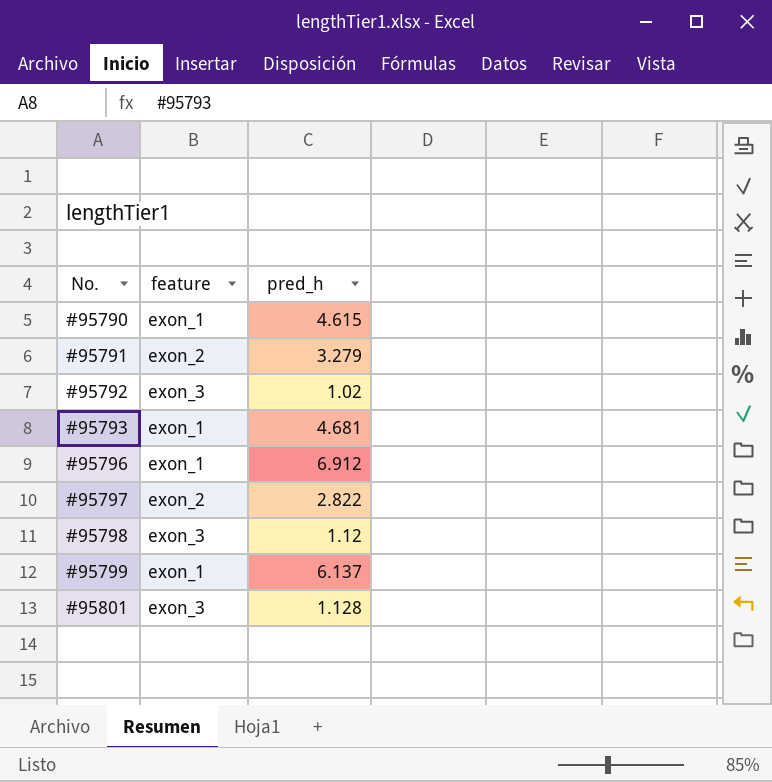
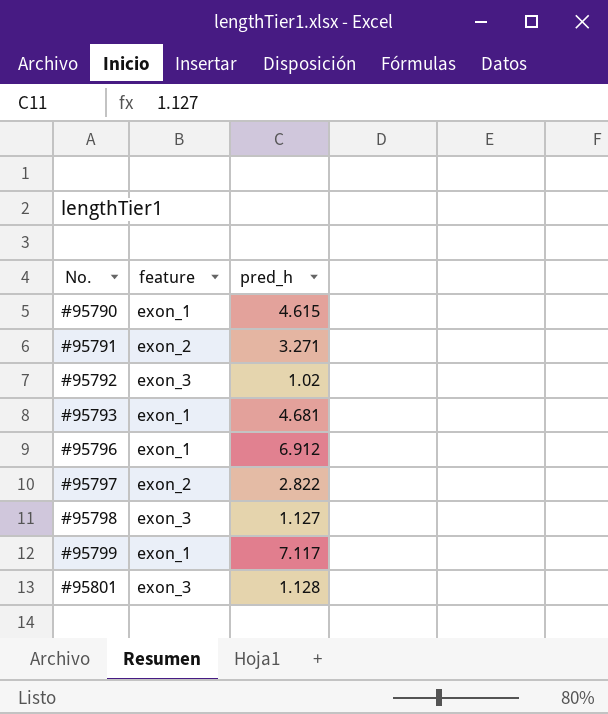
#95791 | pred_h: 3.279 -> 3.271
#95798 | pred_h: 1.12 -> 1.127
#95799 | pred_h: 6.137 -> 7.117

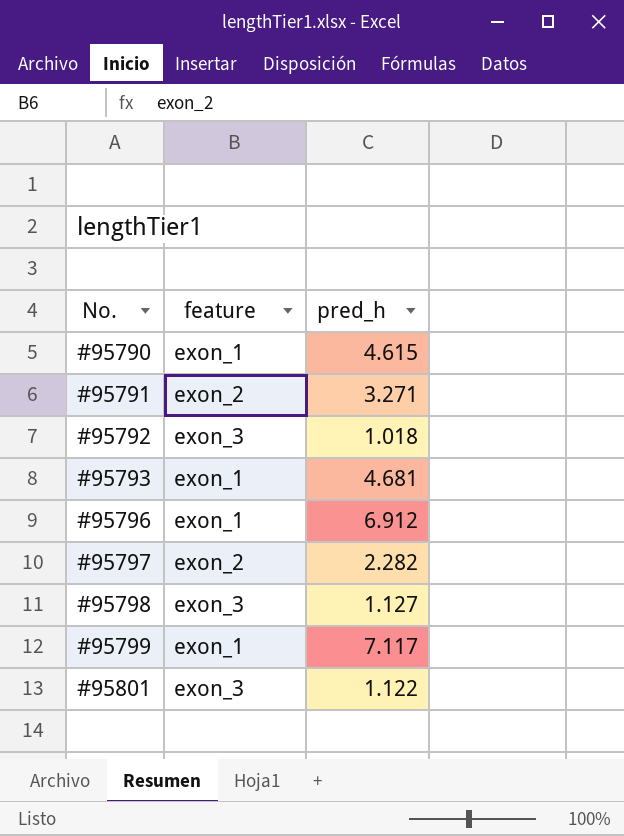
#95792 | pred_h: 1.02 -> 1.018
#95797 | pred_h: 2.822 -> 2.282
#95801 | pred_h: 1.128 -> 1.122

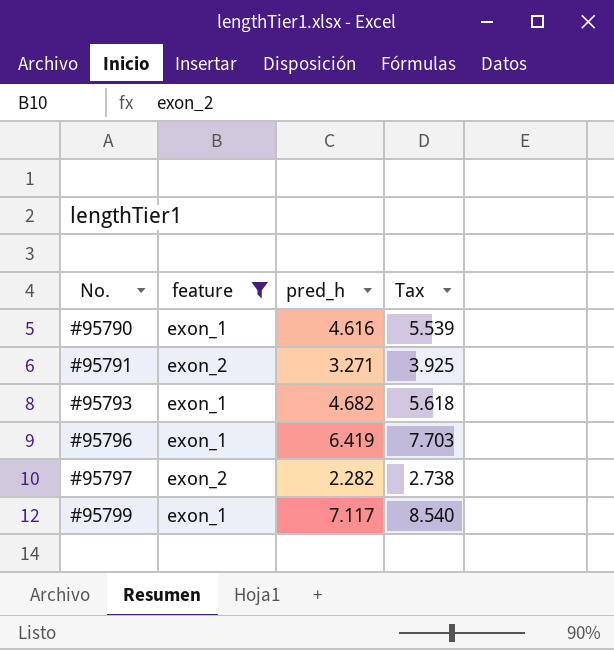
filter: none -> feature != exon_3
column Tax | formula: none -> [pred_h] * 1.2
#95790 | pred_h: 4.615 -> 4.616
#95793 | pred_h: 4.681 -> 4.682
#95796 | pred_h: 6.912 -> 6.419

